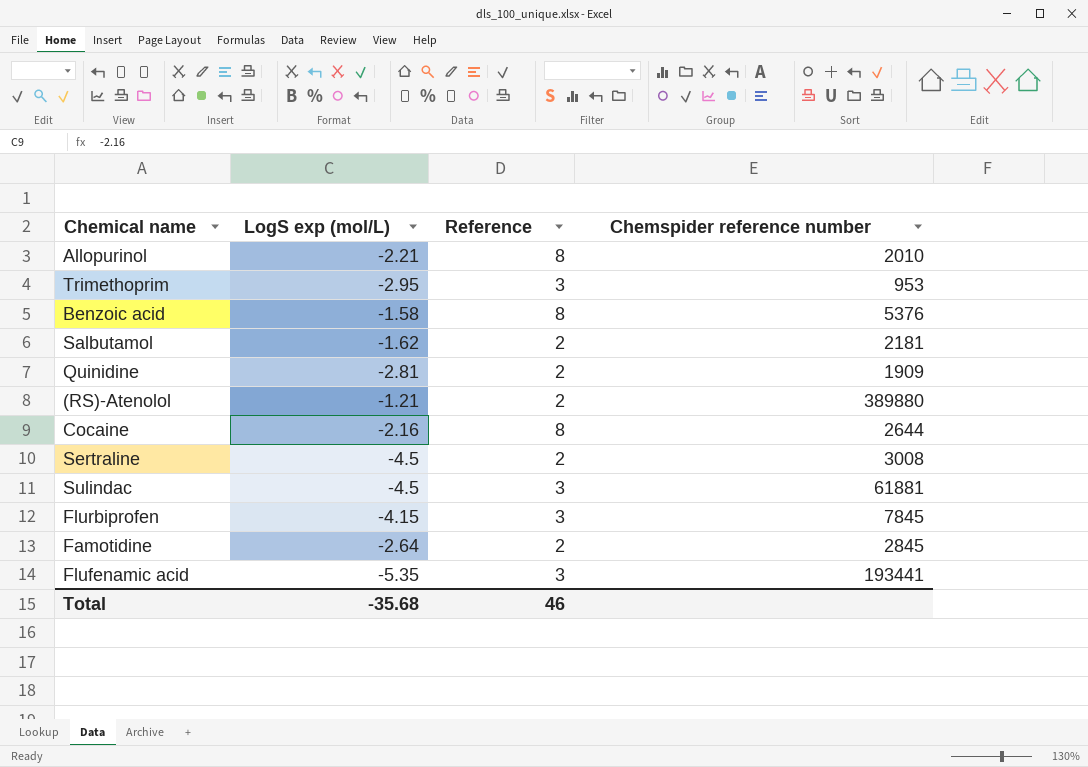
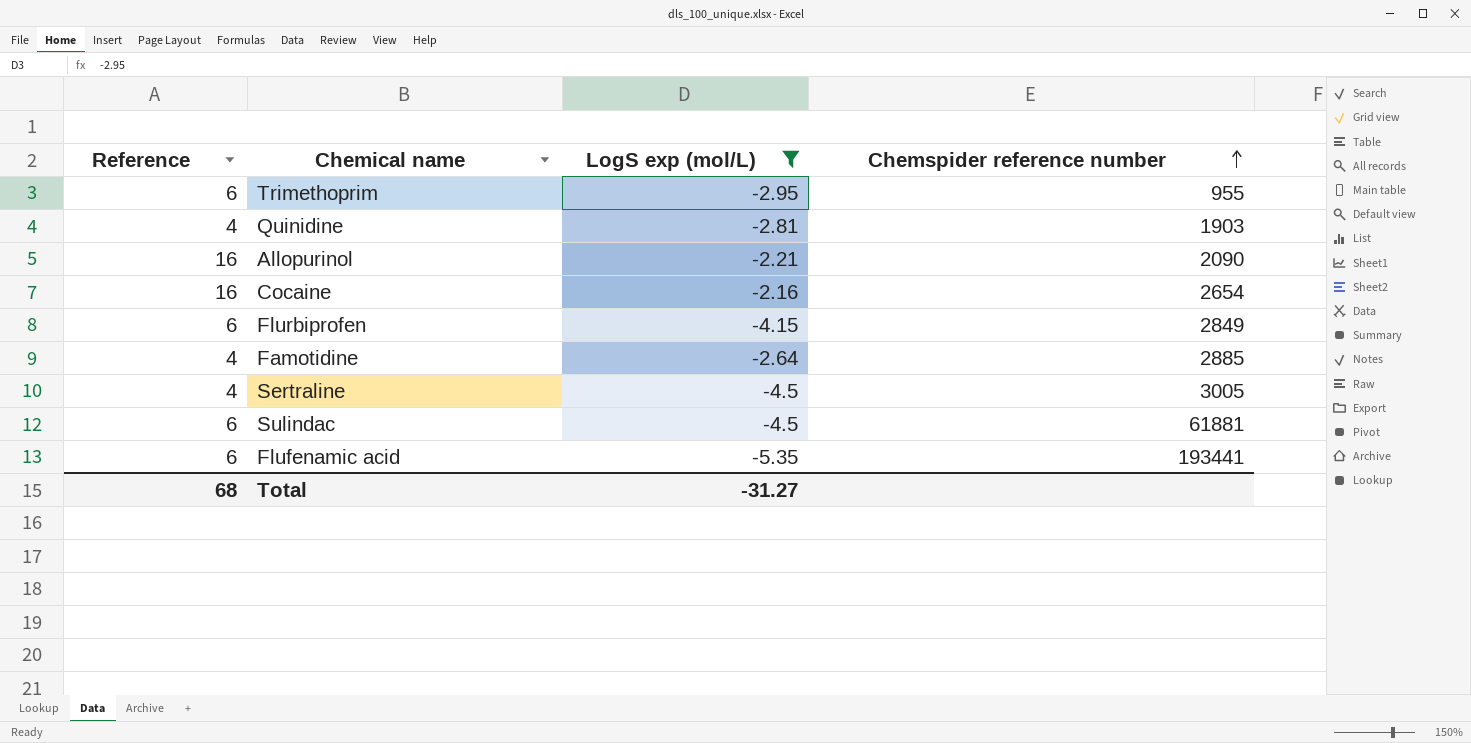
filter: none -> LogS exp (mol/L) <= -2.16
row order: none -> Chemspider reference number ascending
column Reference | position: 3 -> 1
Trimethoprim | Reference: 3 -> 6
Trimethoprim | Chemspider reference number: 953 -> 955
Quinidine | Reference: 2 -> 4
Quinidine | Chemspider reference number: 1909 -> 1903
Allopurinol | Reference: 8 -> 16
Allopurinol | Chemspider reference number: 2010 -> 2090
Cocaine | Reference: 8 -> 16
Cocaine | Chemspider reference number: 2644 -> 2654
Flurbiprofen | Reference: 3 -> 6
Flurbiprofen | Chemspider reference number: 7845 -> 2849
Famotidine | Reference: 2 -> 4
Famotidine | Chemspider reference number: 2845 -> 2885
Sertraline | Reference: 2 -> 4
Sertraline | Chemspider reference number: 3008 -> 3005
Sulindac | Reference: 3 -> 6
Flufenamic acid | Reference: 3 -> 6
Total | Reference: 46 -> 68
Total | LogS exp (mol/L): -35.68 -> -31.27

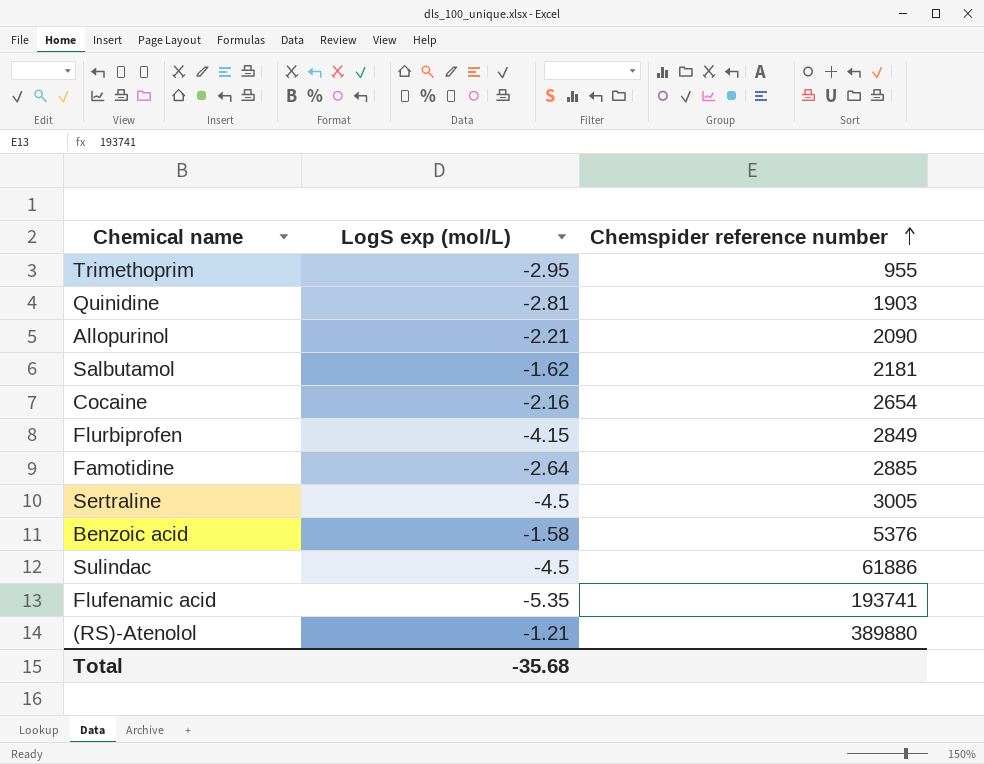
filter: LogS exp (mol/L) <= -2.16 -> none
column Reference | position: 1 -> none
Sulindac | Chemspider reference number: 61881 -> 61886
Flufenamic acid | Chemspider reference number: 193441 -> 193741
Total | LogS exp (mol/L): -31.27 -> -35.68

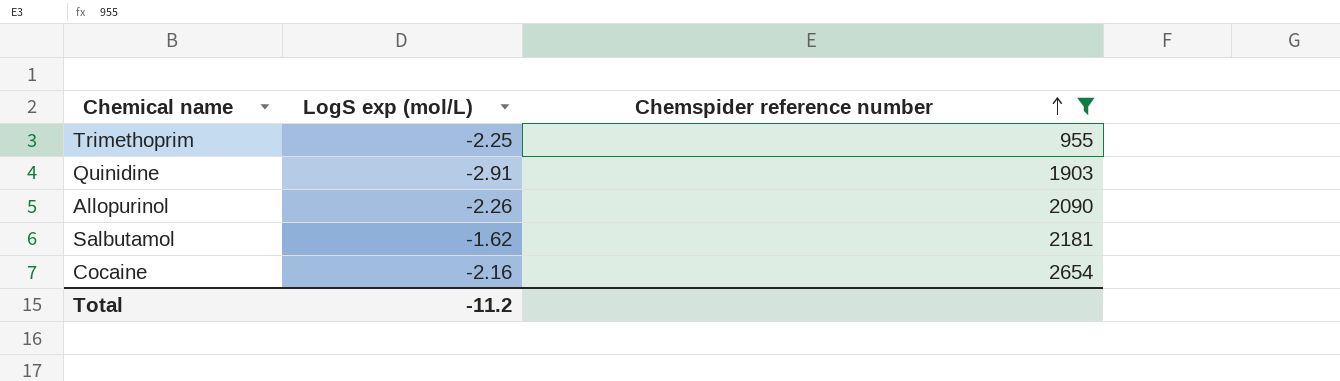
filter: none -> Chemspider reference number <= 2654
Trimethoprim | LogS exp (mol/L): -2.95 -> -2.25
Quinidine | LogS exp (mol/L): -2.81 -> -2.91
Allopurinol | LogS exp (mol/L): -2.21 -> -2.26
Total | LogS exp (mol/L): -35.68 -> -11.2

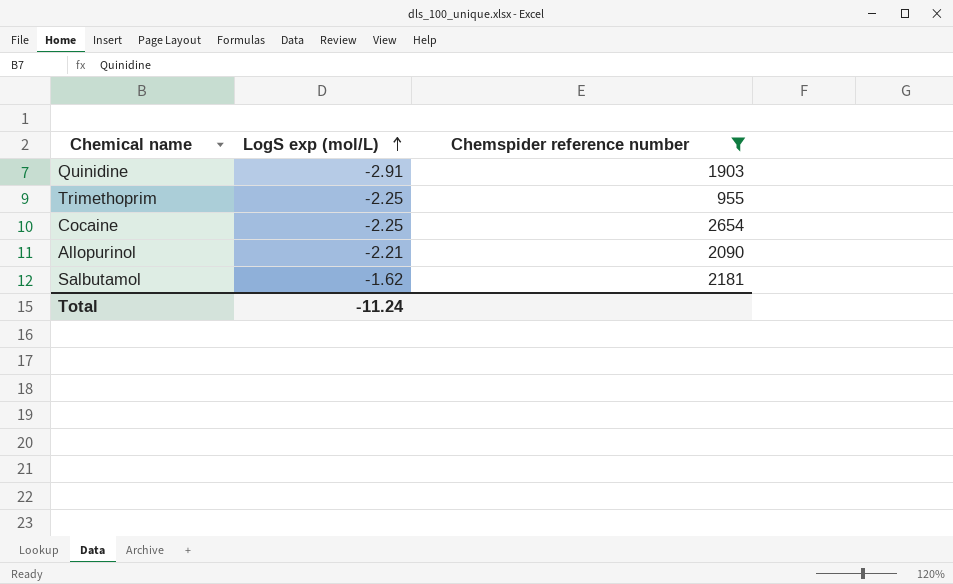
row order: Chemspider reference number ascending -> LogS exp (mol/L) ascending
Cocaine | LogS exp (mol/L): -2.16 -> -2.25
Allopurinol | LogS exp (mol/L): -2.26 -> -2.21
Total | LogS exp (mol/L): -11.2 -> -11.24

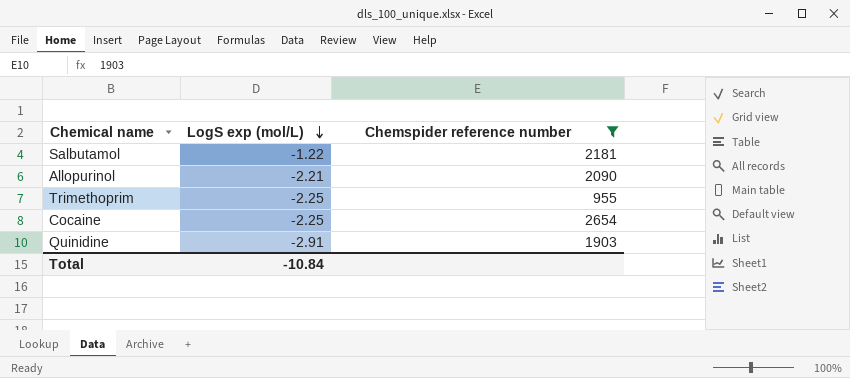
row order: LogS exp (mol/L) ascending -> LogS exp (mol/L) descending
Salbutamol | LogS exp (mol/L): -1.62 -> -1.22
Total | LogS exp (mol/L): -11.24 -> -10.84

